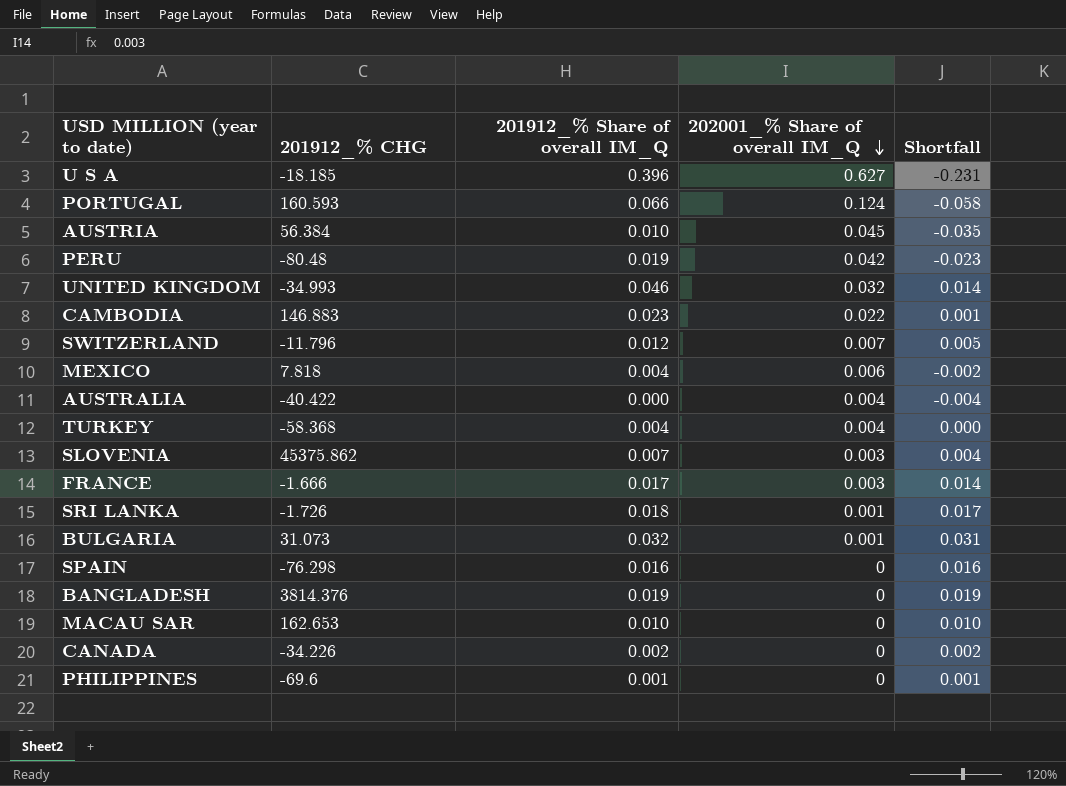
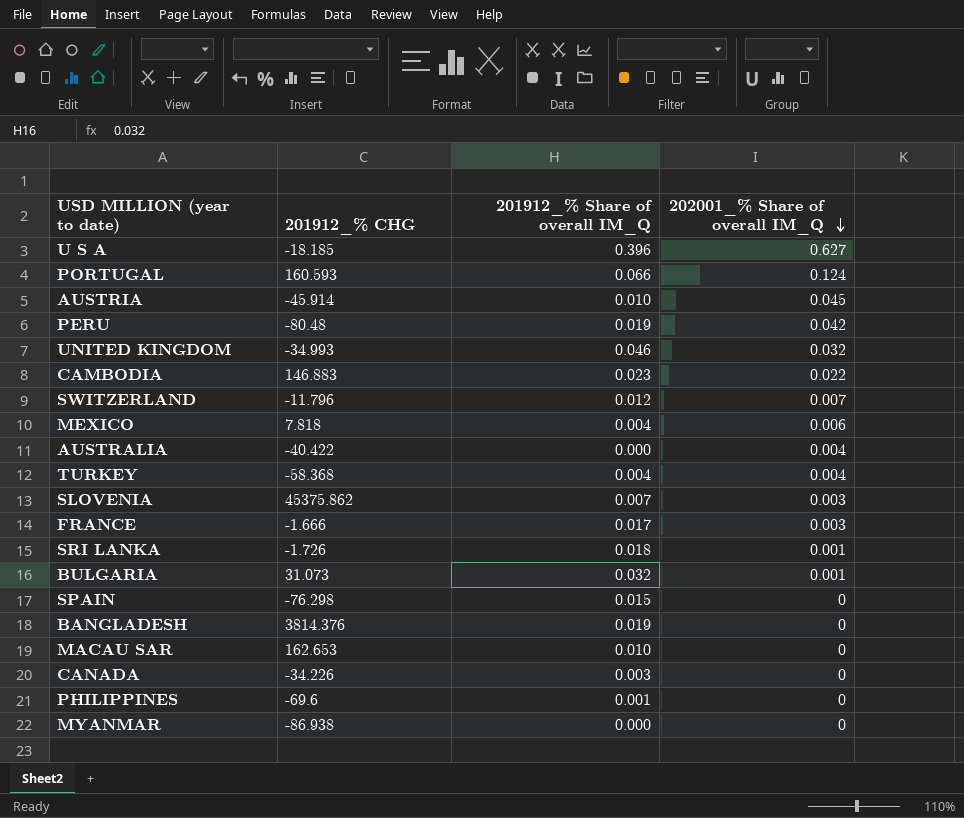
column Shortfall | formula: [201912_% Share of overall IM_Q] - [202001_% Share of overall IM_Q] -> none
AUSTRIA | 201912_% CHG: 56.384 -> -45.914
SPAIN | 201912_% Share of overall IM_Q: 0.016 -> 0.015
CANADA | 201912_% Share of overall IM_Q: 0.002 -> 0.003
row MYANMAR: none -> -86.938 | 0.000 | 0

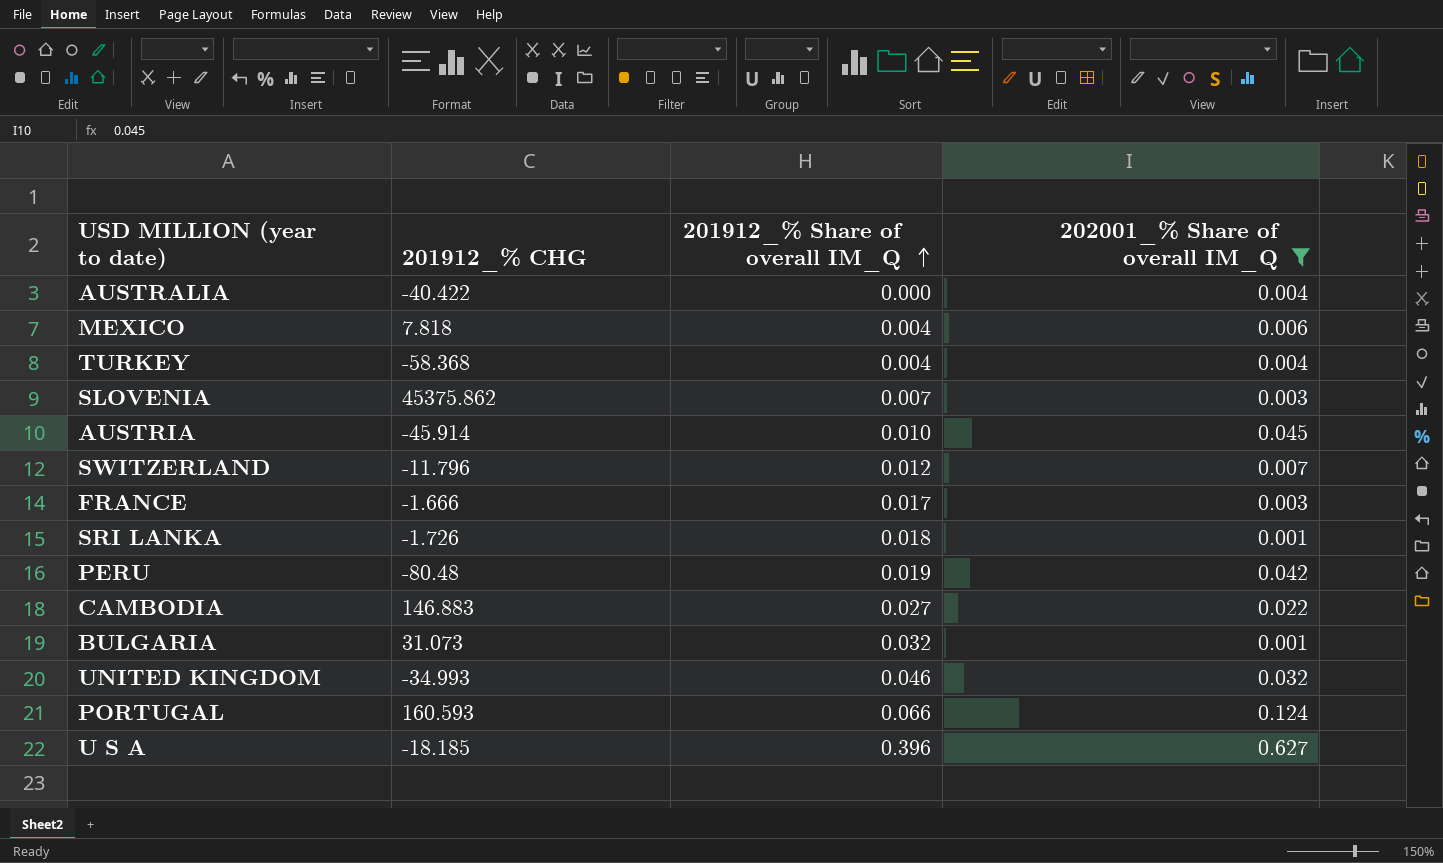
filter: none -> 202001_% Share of overall IM_Q != 0
row order: 202001_% Share of overall IM_Q descending -> 201912_% Share of overall IM_Q ascending
CAMBODIA | 201912_% Share of overall IM_Q: 0.023 -> 0.027

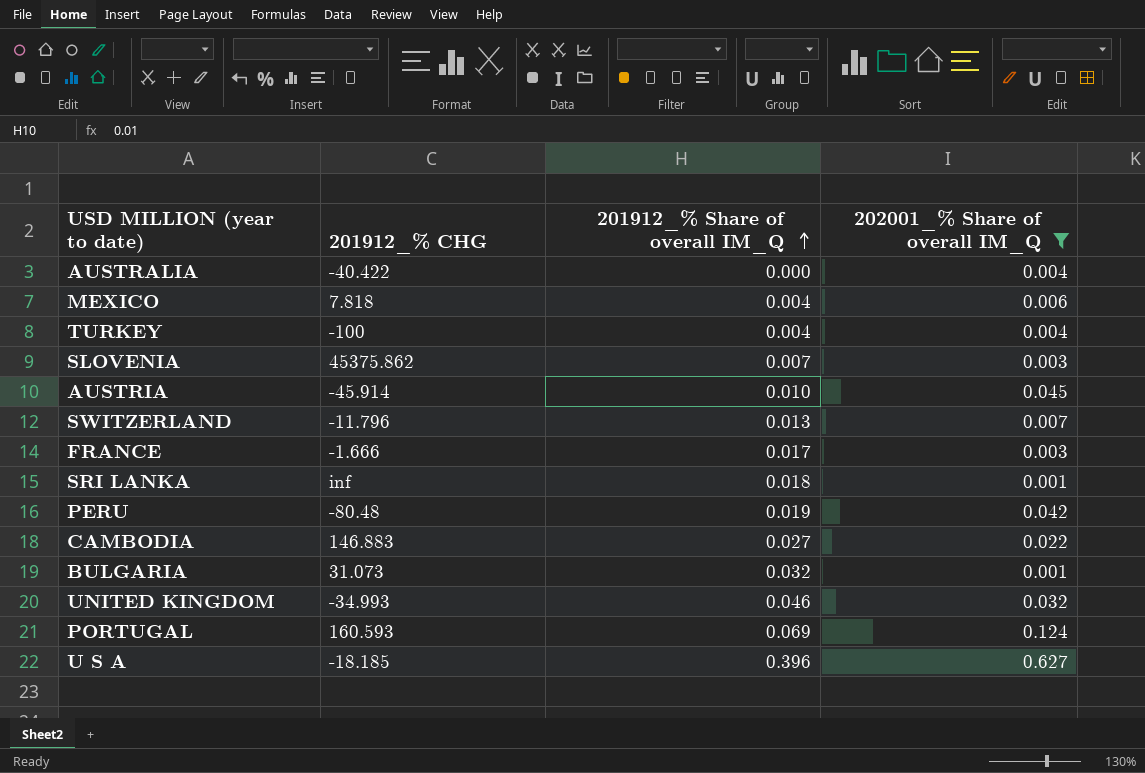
TURKEY | 201912_% CHG: -58.368 -> -100
SWITZERLAND | 201912_% Share of overall IM_Q: 0.012 -> 0.013
SRI LANKA | 201912_% CHG: -1.726 -> inf
PORTUGAL | 201912_% Share of overall IM_Q: 0.066 -> 0.069

